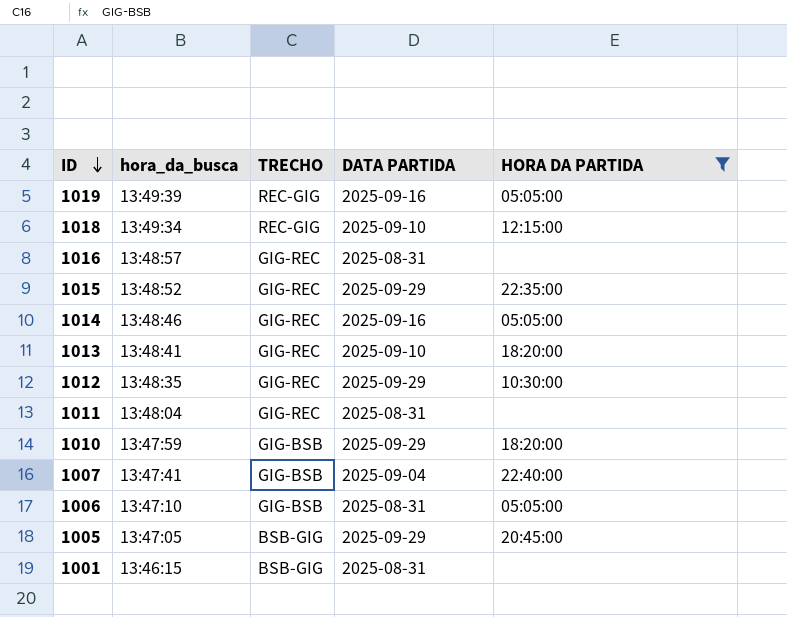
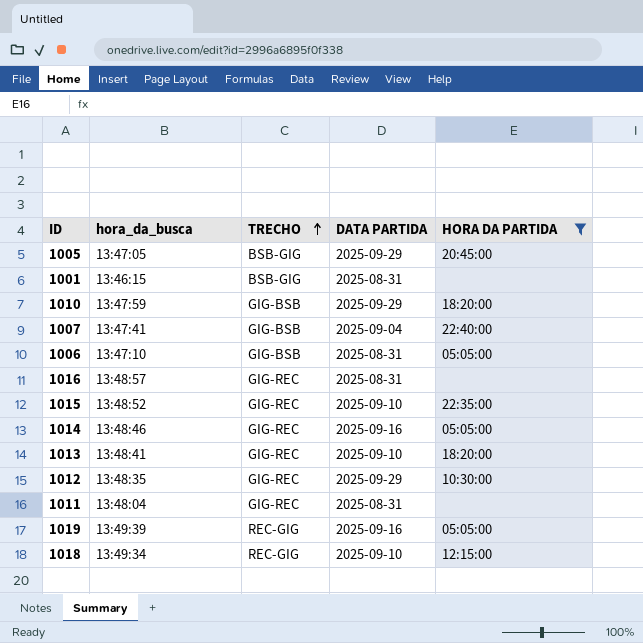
row order: ID descending -> TRECHO ascending
1015 | DATA PARTIDA: 2025-09-29 -> 2025-09-10

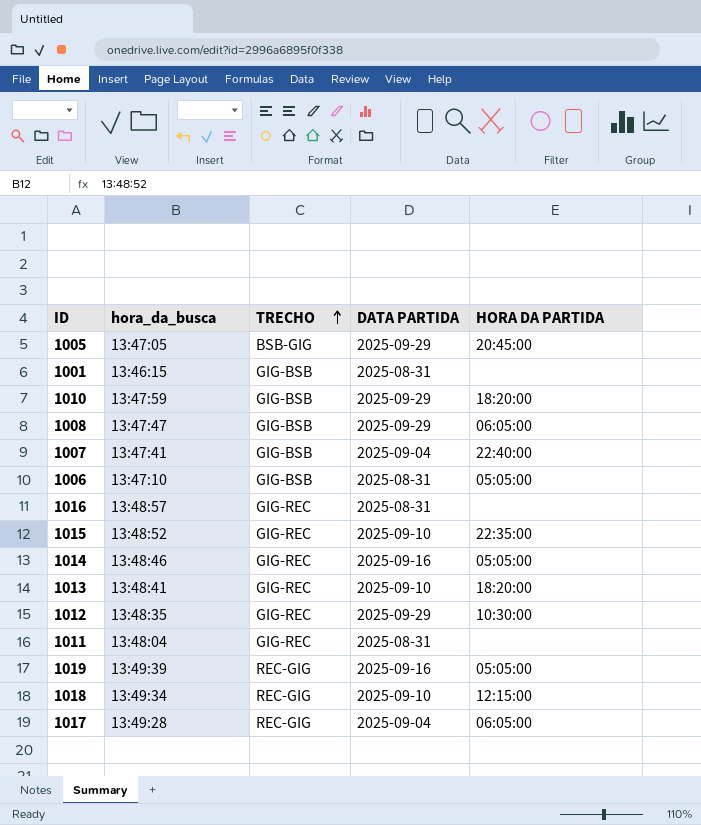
filter: HORA DA PARTIDA != 06:05:00 -> none
1001 | TRECHO: BSB-GIG -> GIG-BSB

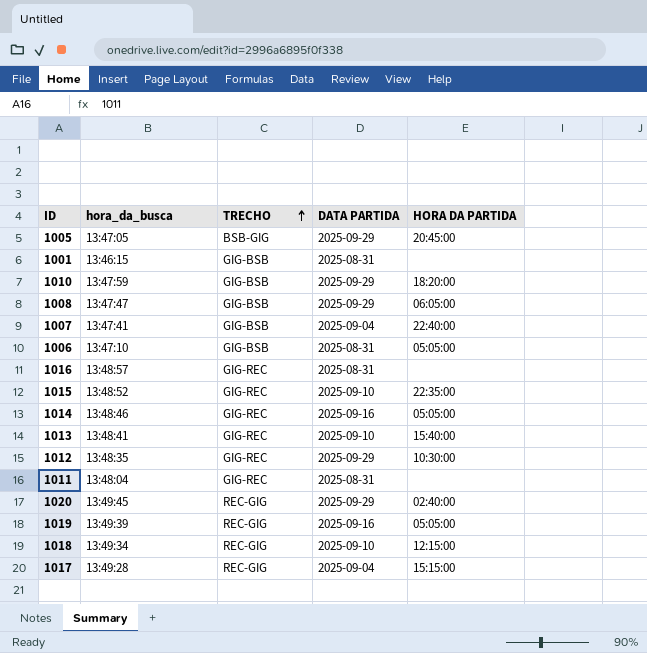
1013 | HORA DA PARTIDA: 18:20:00 -> 15:40:00
row 1020: none -> 13:49:45 | REC-GIG | 2025-09-29 | 02:40:00
1017 | HORA DA PARTIDA: 06:05:00 -> 15:15:00

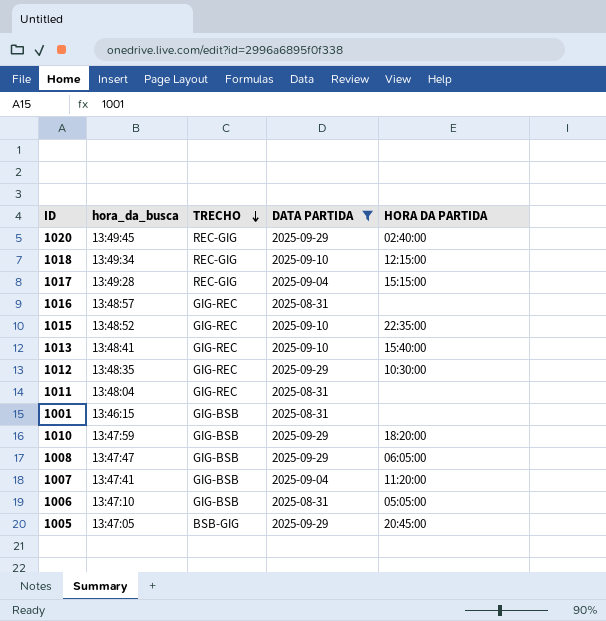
filter: none -> DATA PARTIDA != 2025-09-16
row order: TRECHO ascending -> TRECHO descending
1007 | HORA DA PARTIDA: 22:40:00 -> 11:20:00

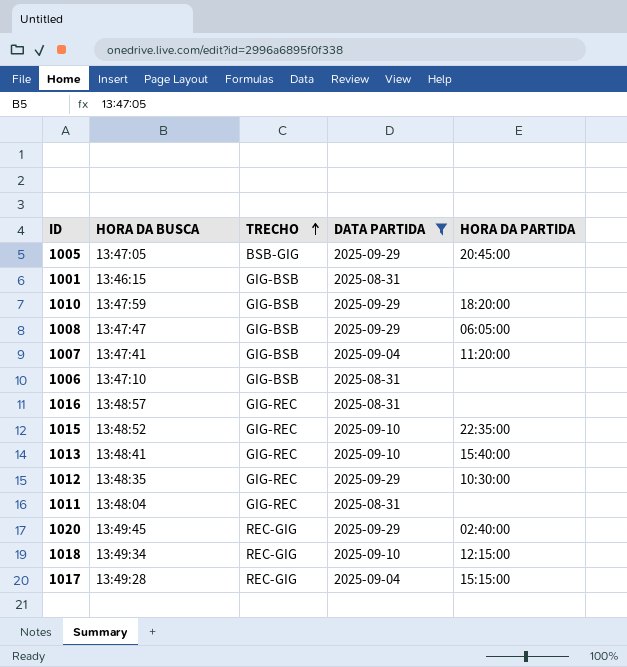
row order: TRECHO descending -> TRECHO ascending
column name: hora_da_busca -> HORA DA BUSCA
1006 | HORA DA PARTIDA: 05:05:00 -> none

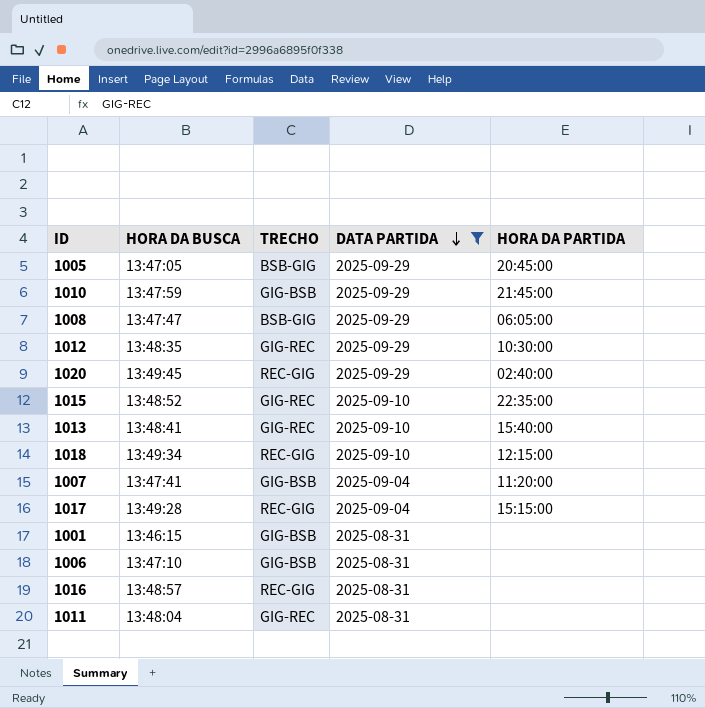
row order: TRECHO ascending -> DATA PARTIDA descending
1010 | HORA DA PARTIDA: 18:20:00 -> 21:45:00
1008 | TRECHO: GIG-BSB -> BSB-GIG
1016 | TRECHO: GIG-REC -> REC-GIG

